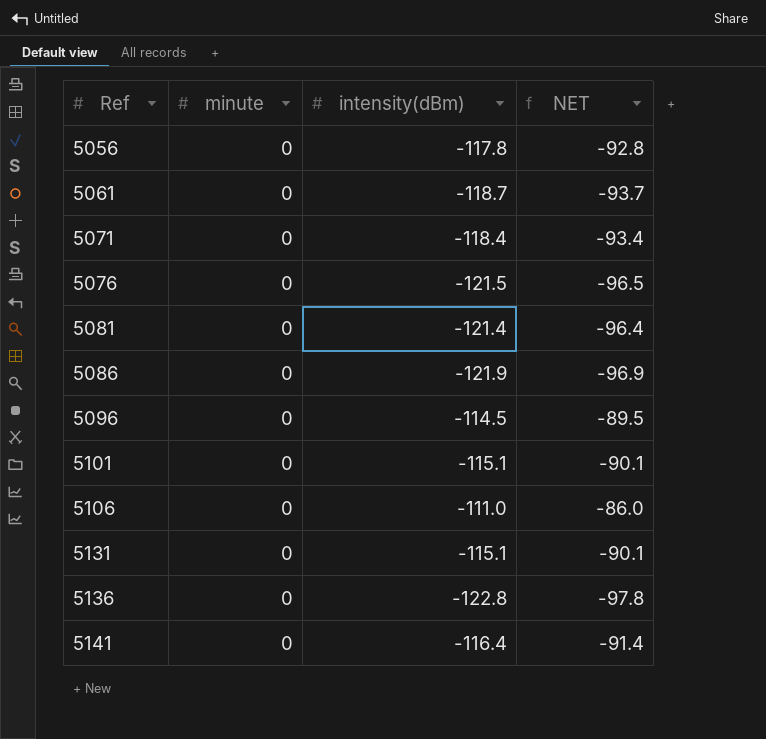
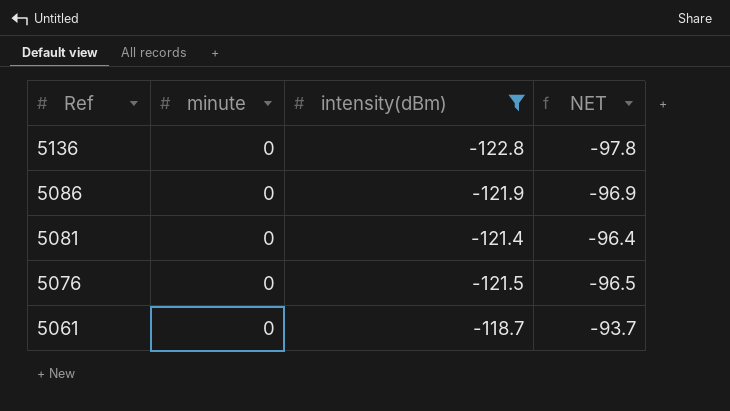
filter: none -> intensity(dBm) <= -118.7
row order: Ref ascending -> Ref descending

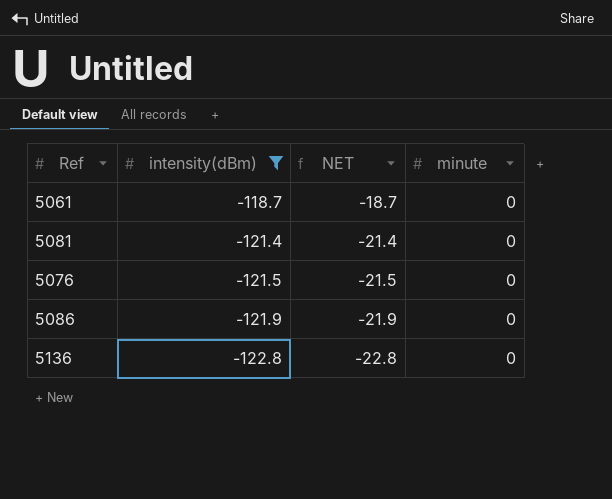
row order: Ref descending -> intensity(dBm) descending
column NET | formula: [intensity(dBm)] + 25 -> [intensity(dBm)] + 100
column minute | position: 2 -> 4

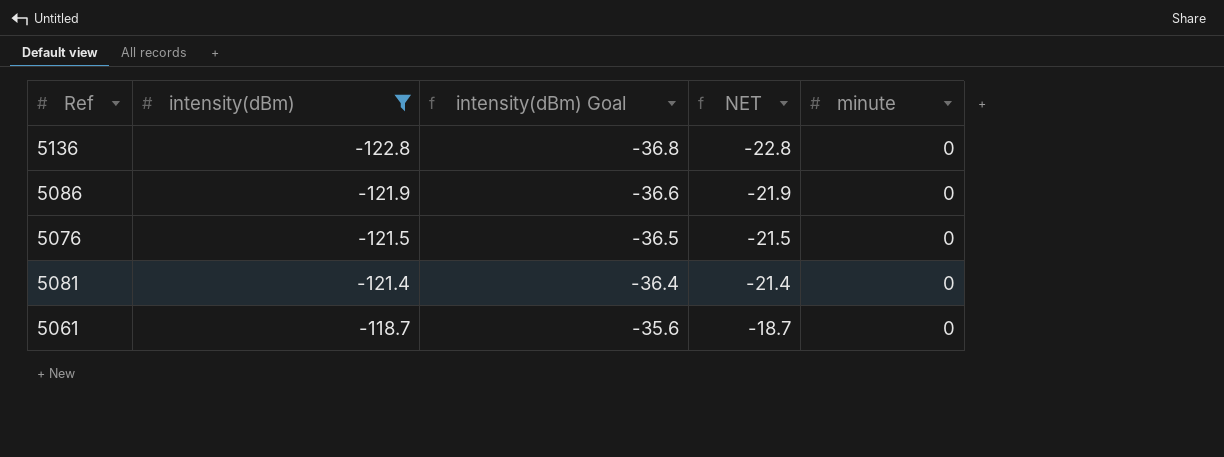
row order: intensity(dBm) descending -> intensity(dBm) ascending
column intensity(dBm) Goal | formula: none -> [intensity(dBm)] * 0.3

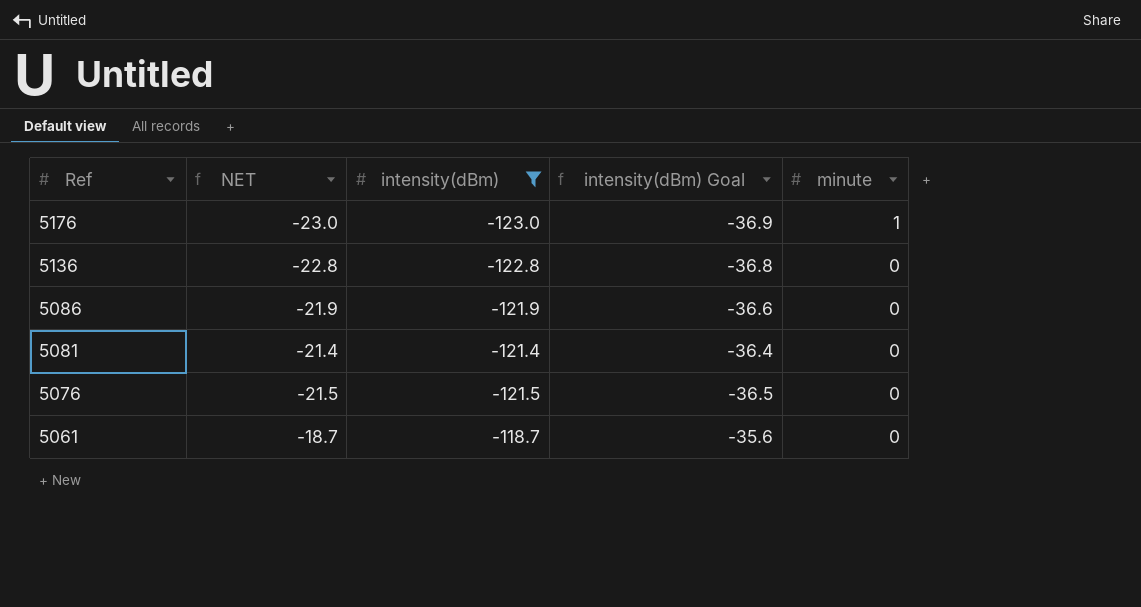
row order: intensity(dBm) ascending -> Ref descending
column NET | position: 4 -> 2
row 5176: none -> -23.0 | -123.0 | -36.9 | 1

